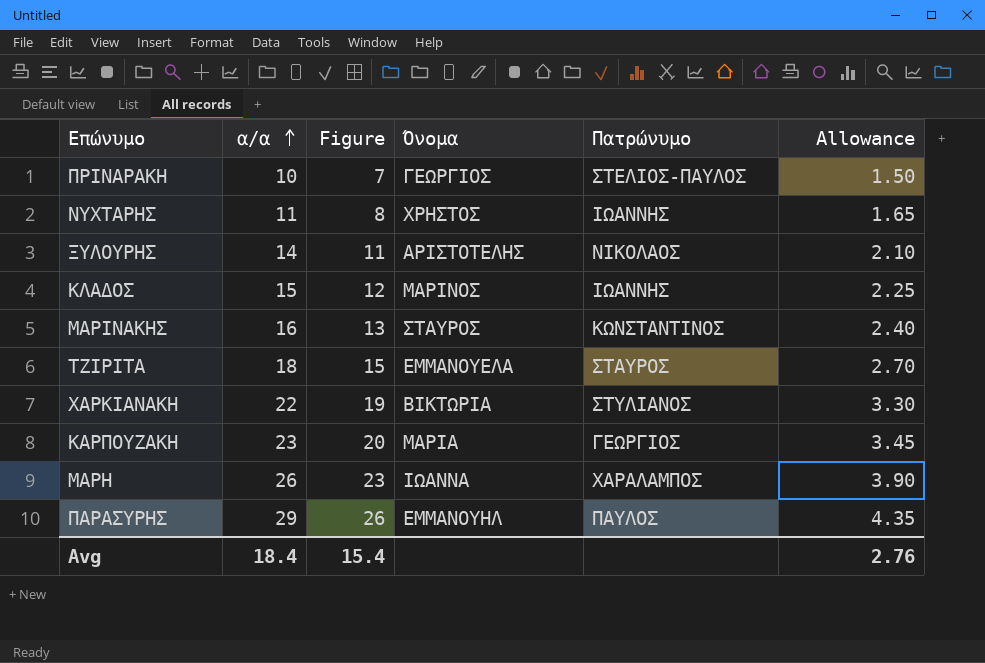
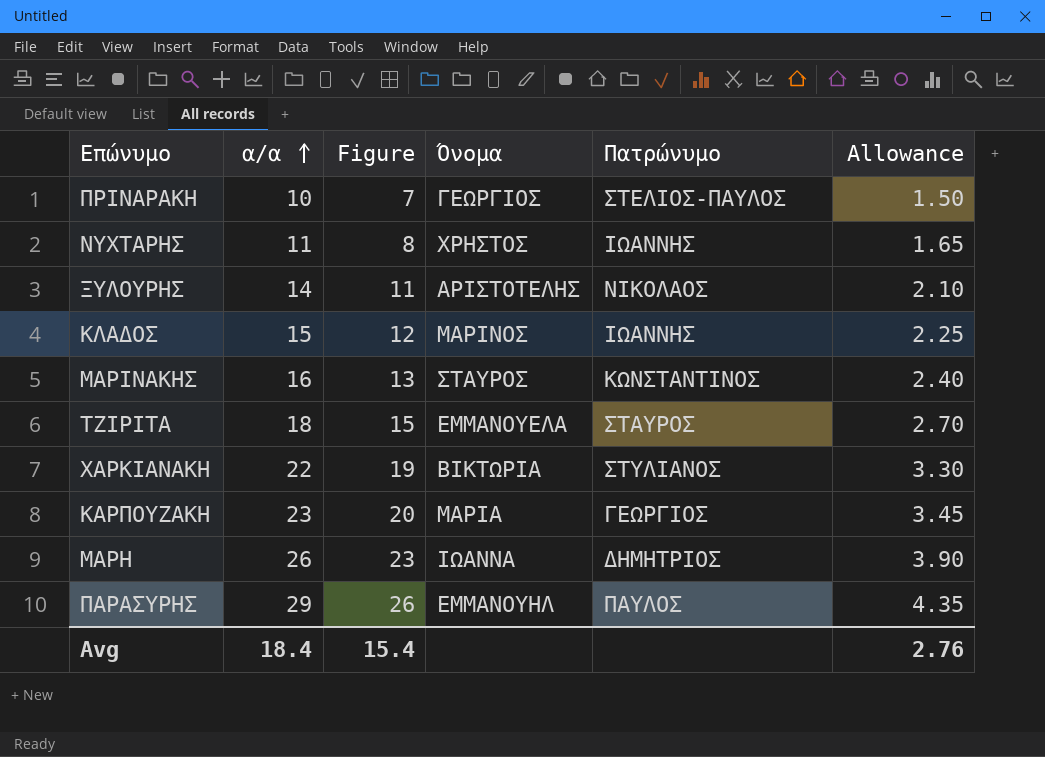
ΜΑΡΗ | Πατρώνυμο: ΧΑΡΑΛΑΜΠΟΣ -> ΔΗΜΗΤΡΙΟΣ

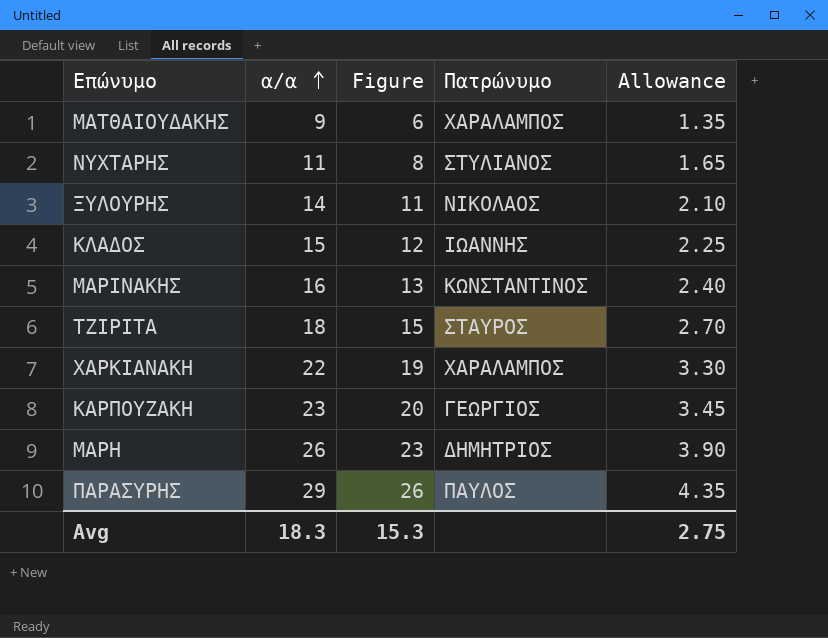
column Όνομα | position: 4 -> none
row ΠΡΙΝΑΡΑΚΗ: 10 | 7 | ΓΕΩΡΓΙΟΣ | ΣΤΕΛΙΟΣ-ΠΑΥΛΟΣ | 1.50 -> none
row ΜΑΤΘΑΙΟΥΔΑΚΗΣ: none -> 9 | 6 | ΧΑΡΑΛΑΜΠΟΣ | 1.35
ΝΥΧΤΑΡΗΣ | Πατρώνυμο: ΙΩΑΝΝΗΣ -> ΣΤΥΛΙΑΝΟΣ
ΧΑΡΚΙΑΝΑΚΗ | Πατρώνυμο: ΣΤΥΛΙΑΝΟΣ -> ΧΑΡΑΛΑΜΠΟΣ
Avg | α/α: 18.4 -> 18.3
Avg | Figure: 15.4 -> 15.3
Avg | Allowance: 2.76 -> 2.75

